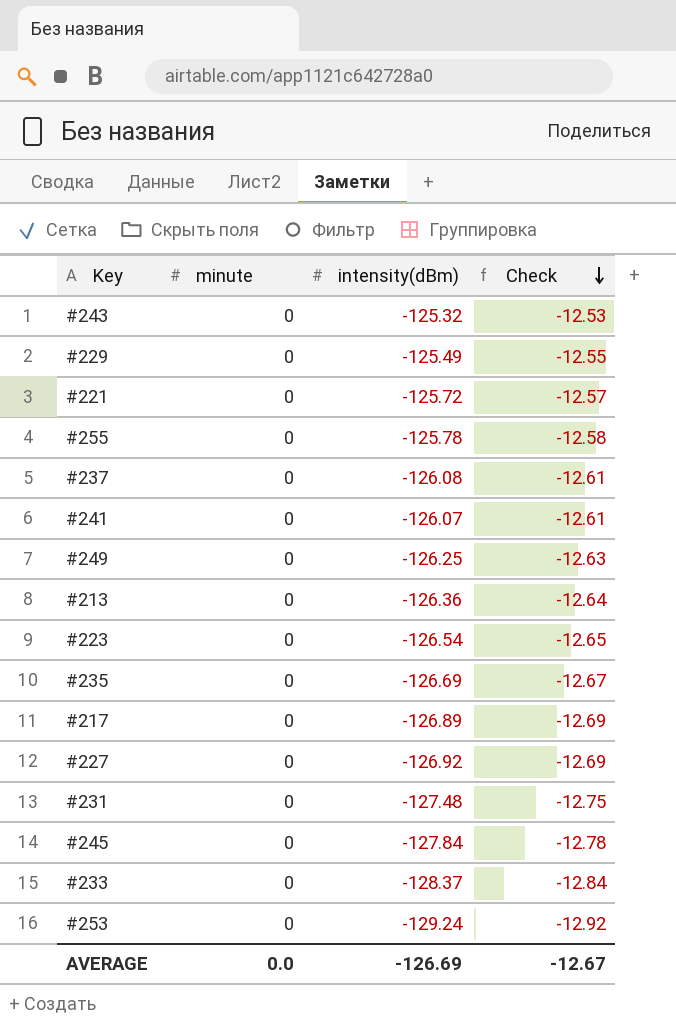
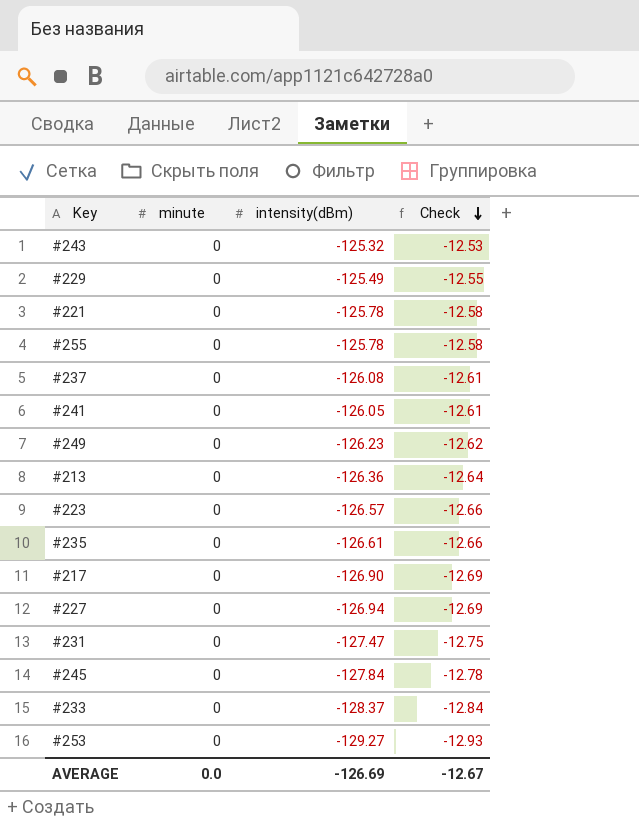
#221 | intensity(dBm): -125.72 -> -125.78
#221 | Check: -12.57 -> -12.58
#241 | intensity(dBm): -126.07 -> -126.05
#249 | intensity(dBm): -126.25 -> -126.23
#249 | Check: -12.63 -> -12.62
#223 | intensity(dBm): -126.54 -> -126.57
#223 | Check: -12.65 -> -12.66
#235 | intensity(dBm): -126.69 -> -126.61
#235 | Check: -12.67 -> -12.66
#217 | intensity(dBm): -126.89 -> -126.90
#227 | intensity(dBm): -126.92 -> -126.94
#231 | intensity(dBm): -127.48 -> -127.47
#253 | intensity(dBm): -129.24 -> -129.27
#253 | Check: -12.92 -> -12.93

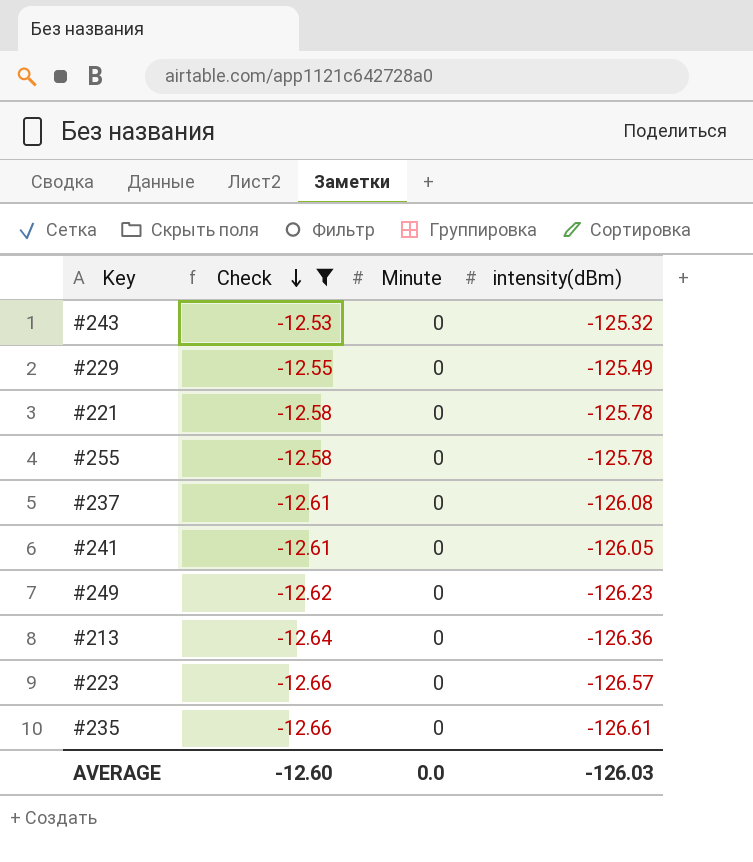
filter: none -> Check >= -12.66
column Check | position: 4 -> 2
column name: minute -> Minute
AVERAGE | Check: -12.67 -> -12.60
AVERAGE | intensity(dBm): -126.69 -> -126.03

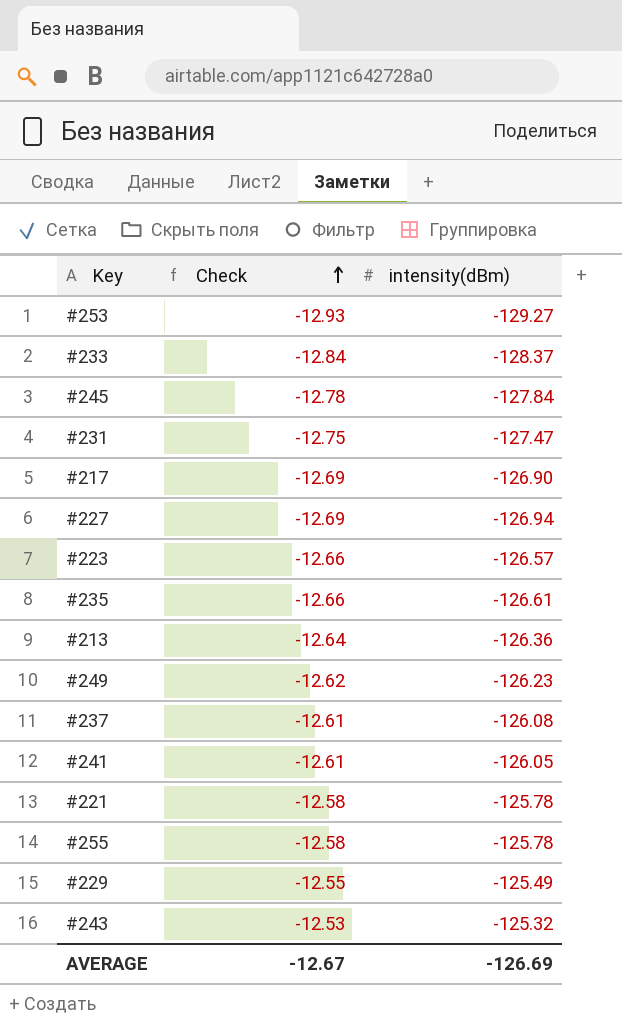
filter: Check >= -12.66 -> none
row order: Check descending -> Check ascending
column Minute | position: 3 -> none
AVERAGE | Check: -12.60 -> -12.67
AVERAGE | intensity(dBm): -126.03 -> -126.69

